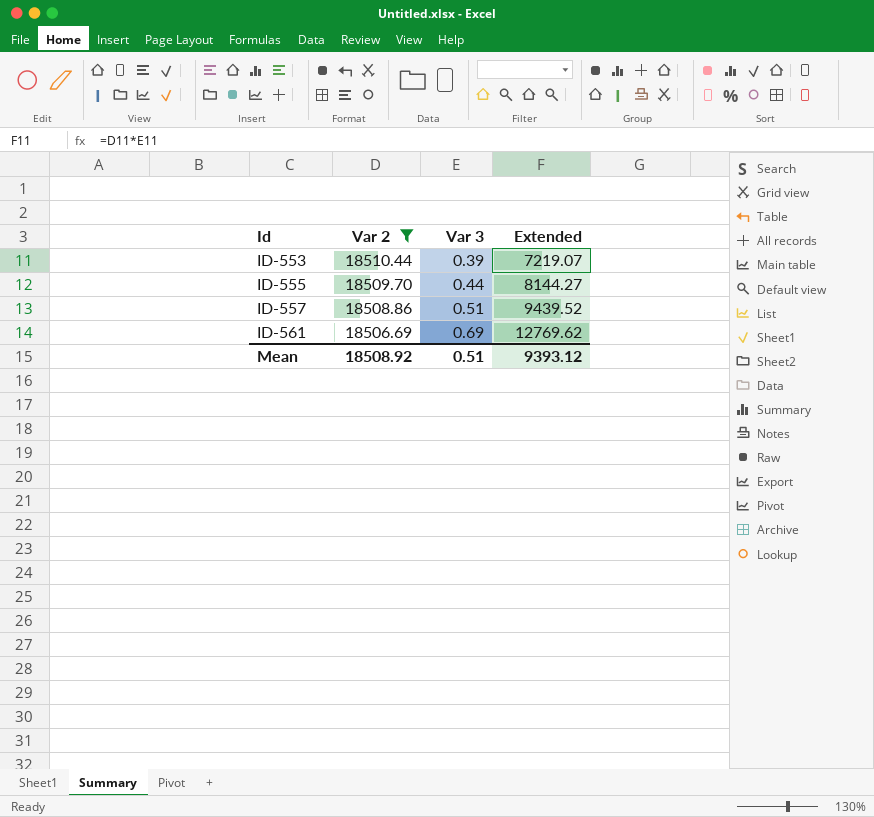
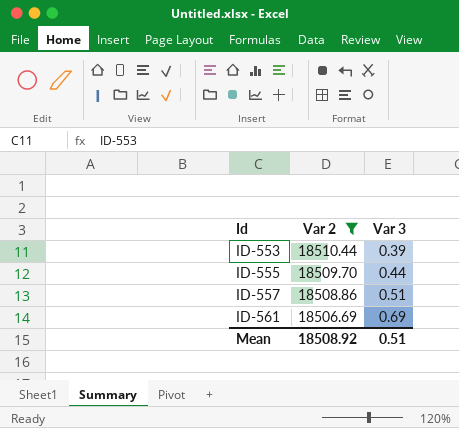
column Extended | formula: [Var 2] * [Var 3] -> none

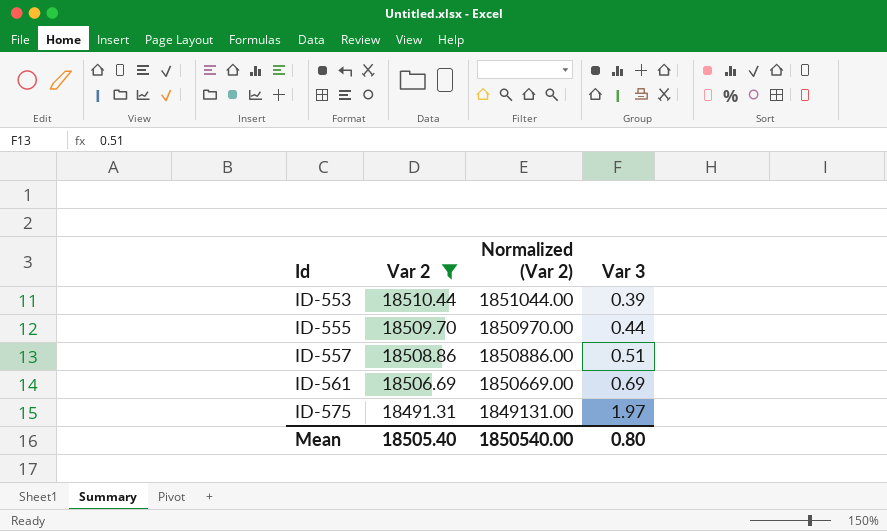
column Normalized (Var 2) | formula: none -> [Var 2] * 100
row ID-575: none -> 18491.31 | 1849131.00 | 1.97
Mean | Var 2: 18508.92 -> 18505.40
Mean | Var 3: 0.51 -> 0.80

